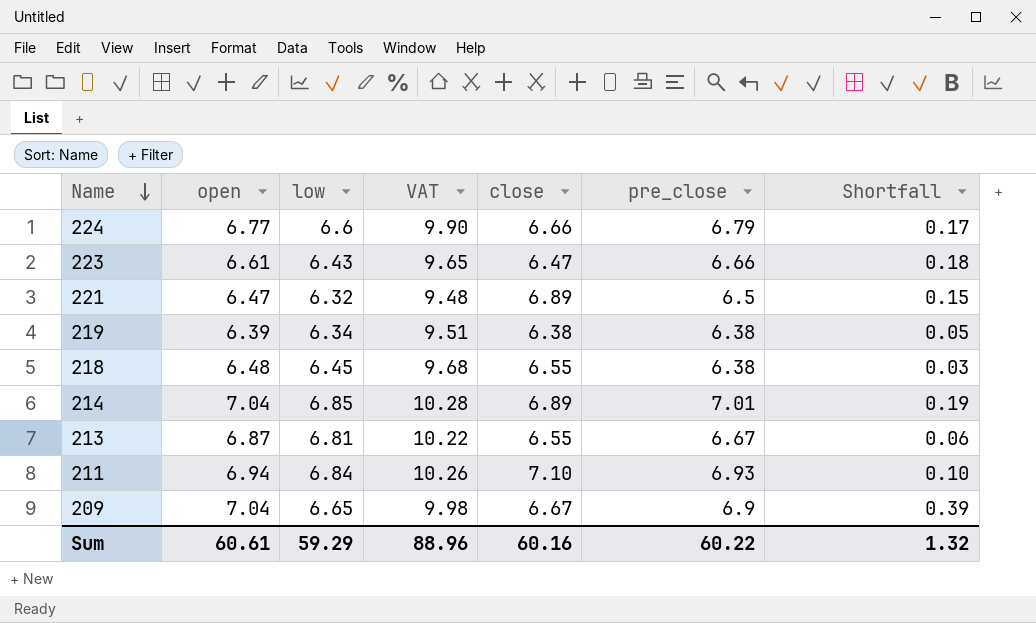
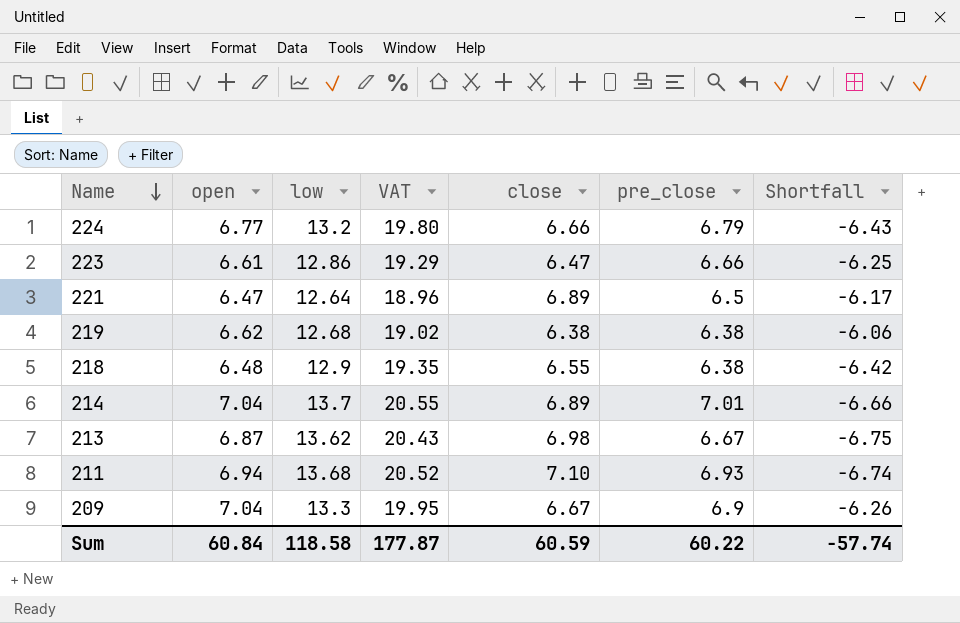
224 | low: 6.6 -> 13.2
224 | VAT: 9.90 -> 19.80
224 | Shortfall: 0.17 -> -6.43
223 | low: 6.43 -> 12.86
223 | VAT: 9.65 -> 19.29
223 | Shortfall: 0.18 -> -6.25
221 | low: 6.32 -> 12.64
221 | VAT: 9.48 -> 18.96
221 | Shortfall: 0.15 -> -6.17
219 | open: 6.39 -> 6.62
219 | low: 6.34 -> 12.68
219 | VAT: 9.51 -> 19.02
219 | Shortfall: 0.05 -> -6.06
218 | low: 6.45 -> 12.9
218 | VAT: 9.68 -> 19.35
218 | Shortfall: 0.03 -> -6.42
214 | low: 6.85 -> 13.7
214 | VAT: 10.28 -> 20.55
214 | Shortfall: 0.19 -> -6.66
213 | low: 6.81 -> 13.62
213 | VAT: 10.22 -> 20.43
213 | close: 6.55 -> 6.98
213 | Shortfall: 0.06 -> -6.75
211 | low: 6.84 -> 13.68
211 | VAT: 10.26 -> 20.52
211 | Shortfall: 0.10 -> -6.74
209 | low: 6.65 -> 13.3
209 | VAT: 9.98 -> 19.95
209 | Shortfall: 0.39 -> -6.26
Sum | open: 60.61 -> 60.84
Sum | low: 59.29 -> 118.58
Sum | VAT: 88.96 -> 177.87
Sum | close: 60.16 -> 60.59
Sum | Shortfall: 1.32 -> -57.74

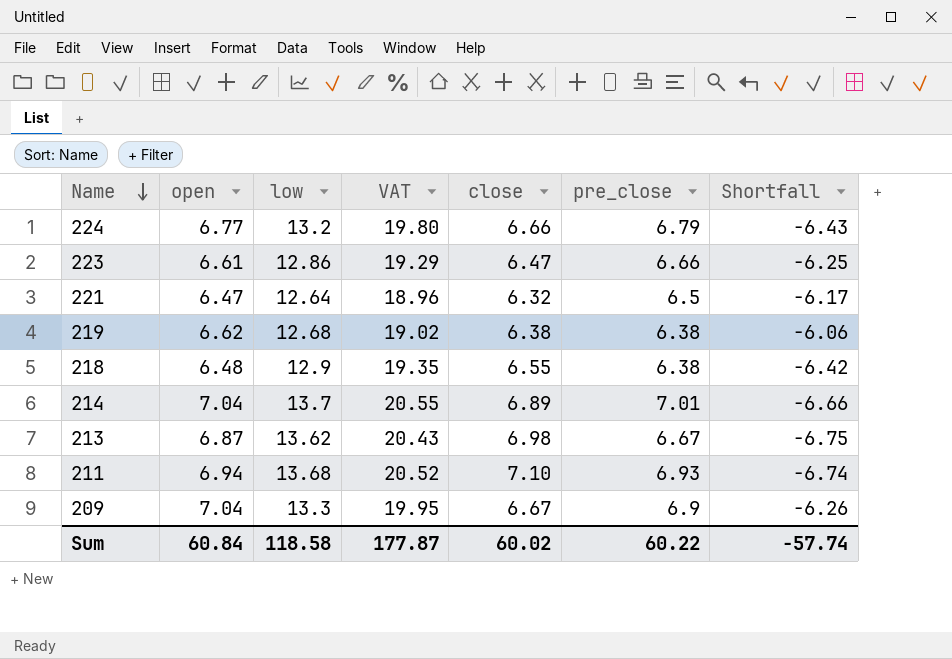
221 | close: 6.89 -> 6.32
Sum | close: 60.59 -> 60.02

